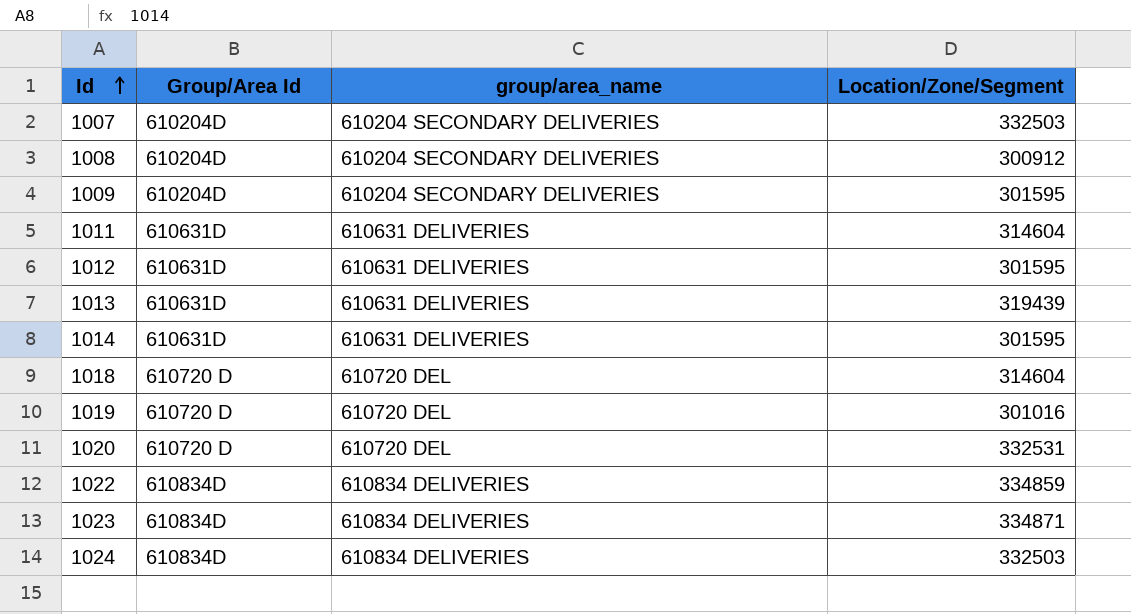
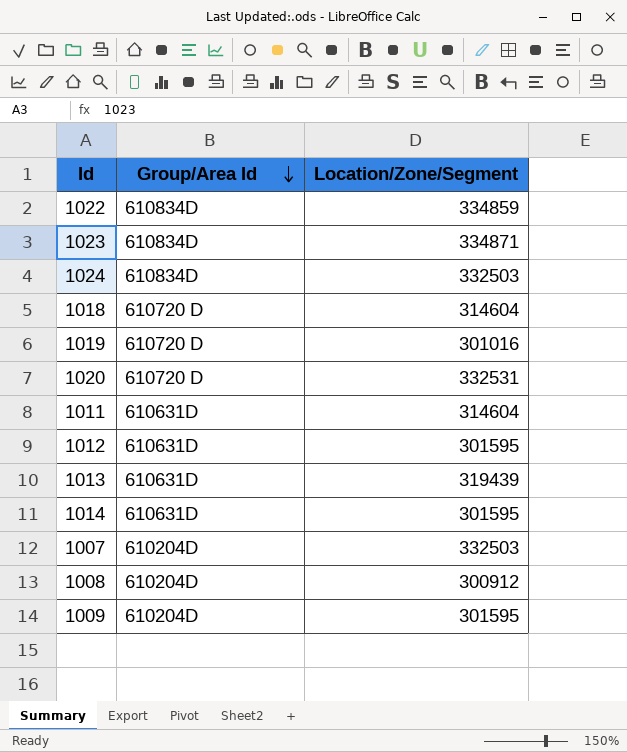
row order: Id ascending -> Group/Area Id descending
column group/area_name | position: 3 -> none

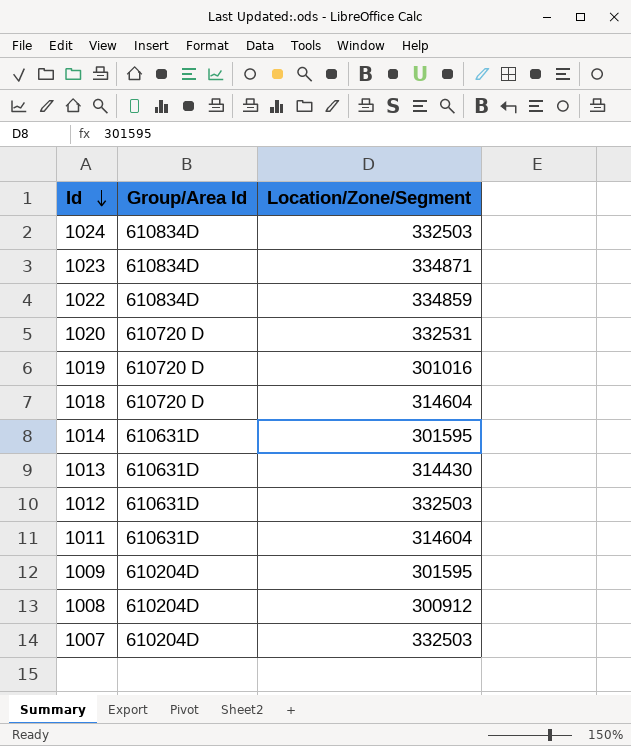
row order: Group/Area Id descending -> Id descending
1013 | Location/Zone/Segment: 319439 -> 314430
1012 | Location/Zone/Segment: 301595 -> 332503

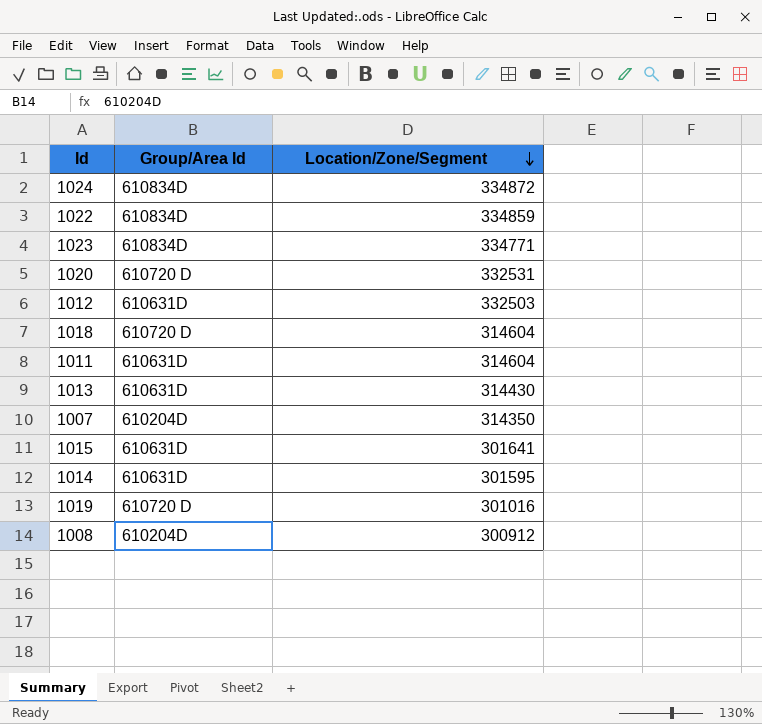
row order: Id descending -> Location/Zone/Segment descending
row 1009: 610204D | 301595 -> none
1024 | Location/Zone/Segment: 332503 -> 334872
1023 | Location/Zone/Segment: 334871 -> 334771
1007 | Location/Zone/Segment: 332503 -> 314350
row 1015: none -> 610631D | 301641

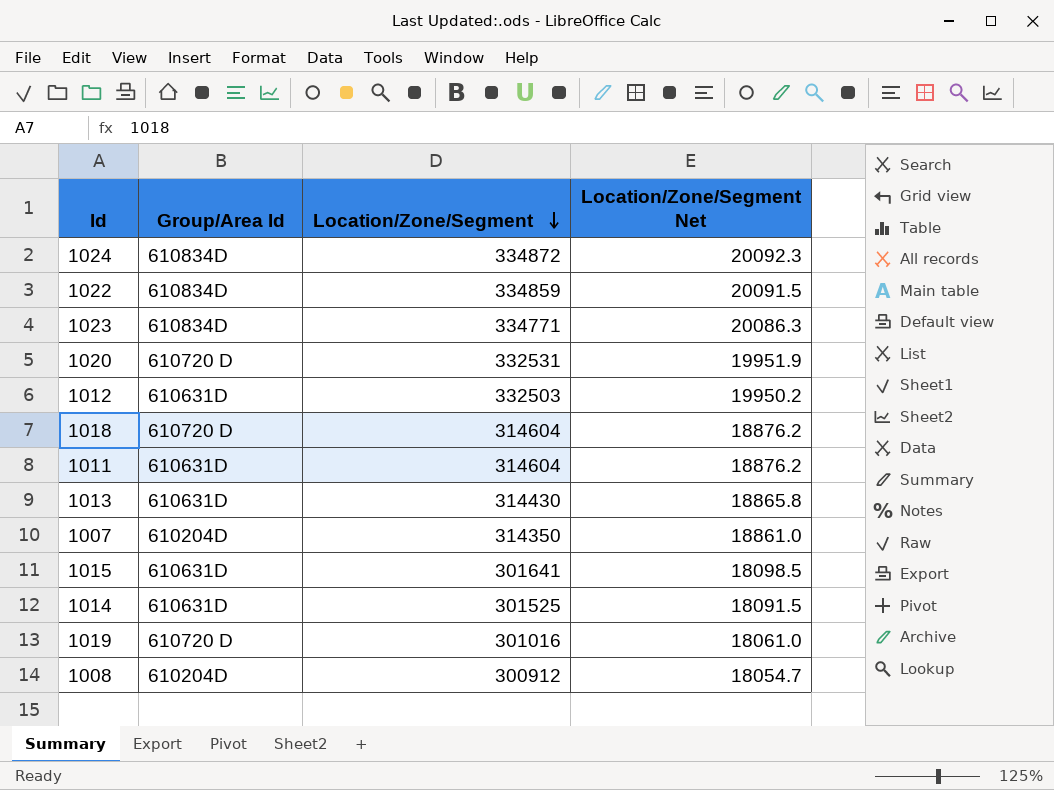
column Location/Zone/Segment Net | formula: none -> [Location/Zone/Segment] * 0.06
1014 | Location/Zone/Segment: 301595 -> 301525

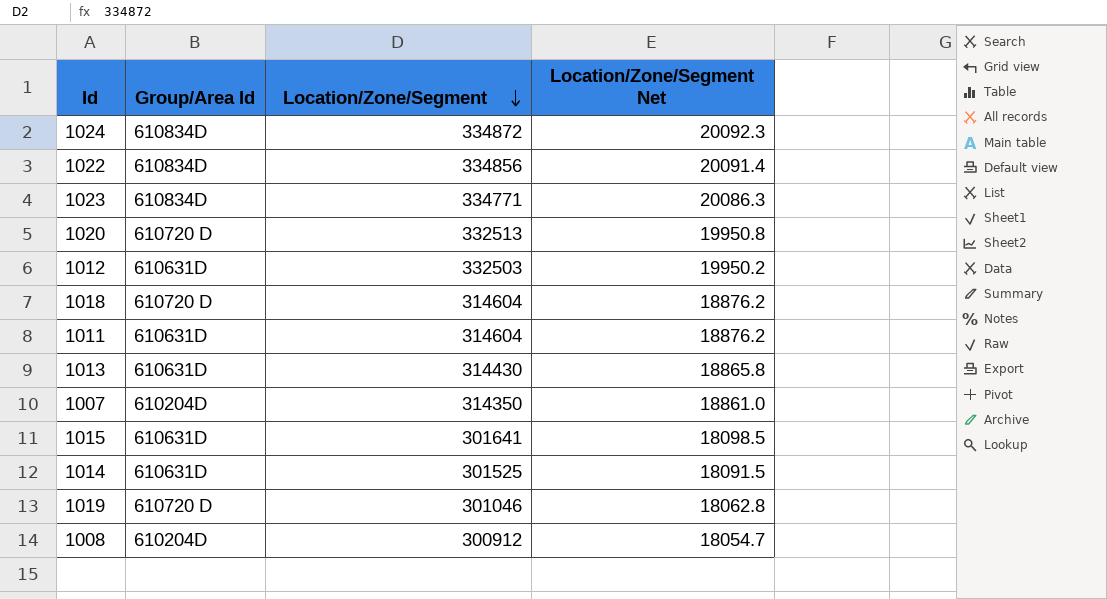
1022 | Location/Zone/Segment: 334859 -> 334856
1022 | Location/Zone/Segment Net: 20091.5 -> 20091.4
1020 | Location/Zone/Segment: 332531 -> 332513
1020 | Location/Zone/Segment Net: 19951.9 -> 19950.8
1019 | Location/Zone/Segment: 301016 -> 301046
1019 | Location/Zone/Segment Net: 18061.0 -> 18062.8

